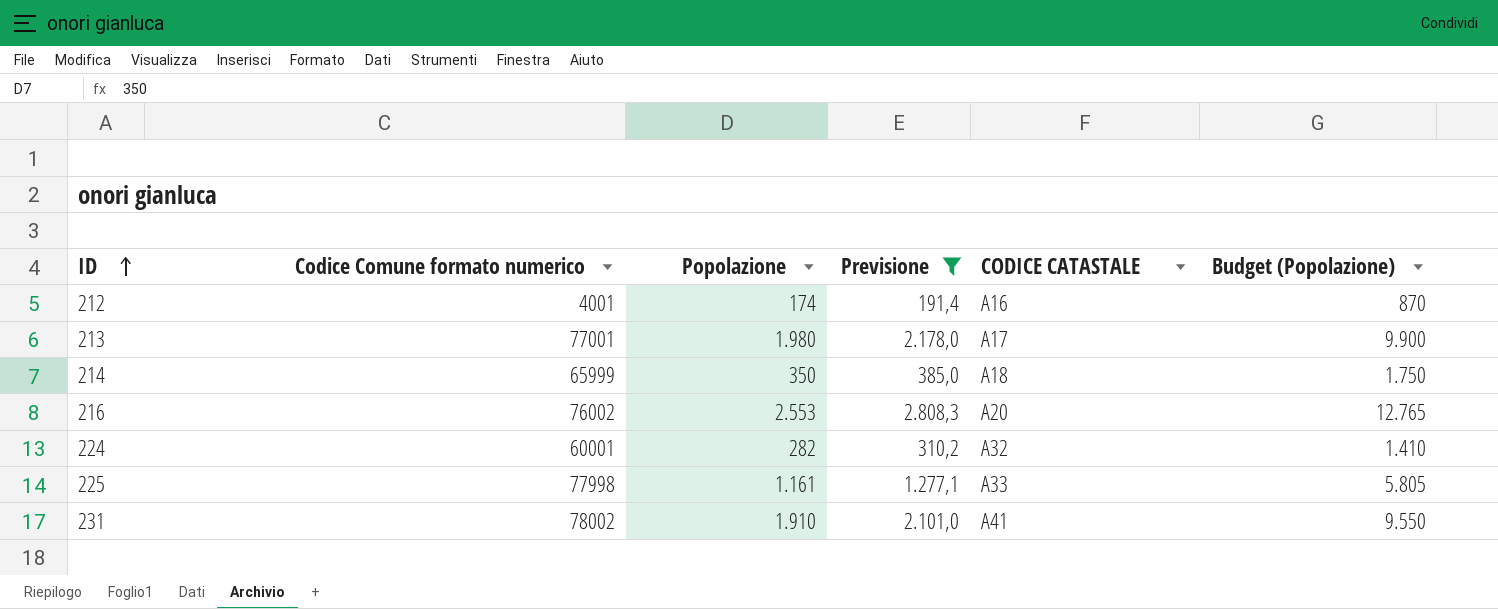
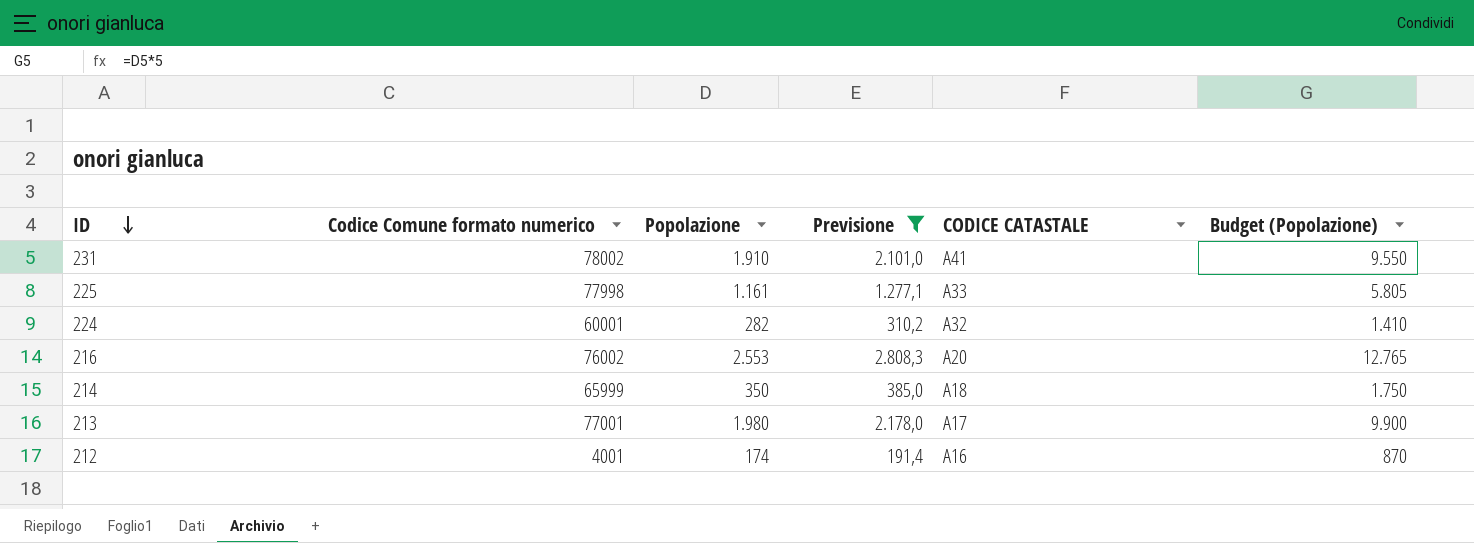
row order: ID ascending -> ID descending

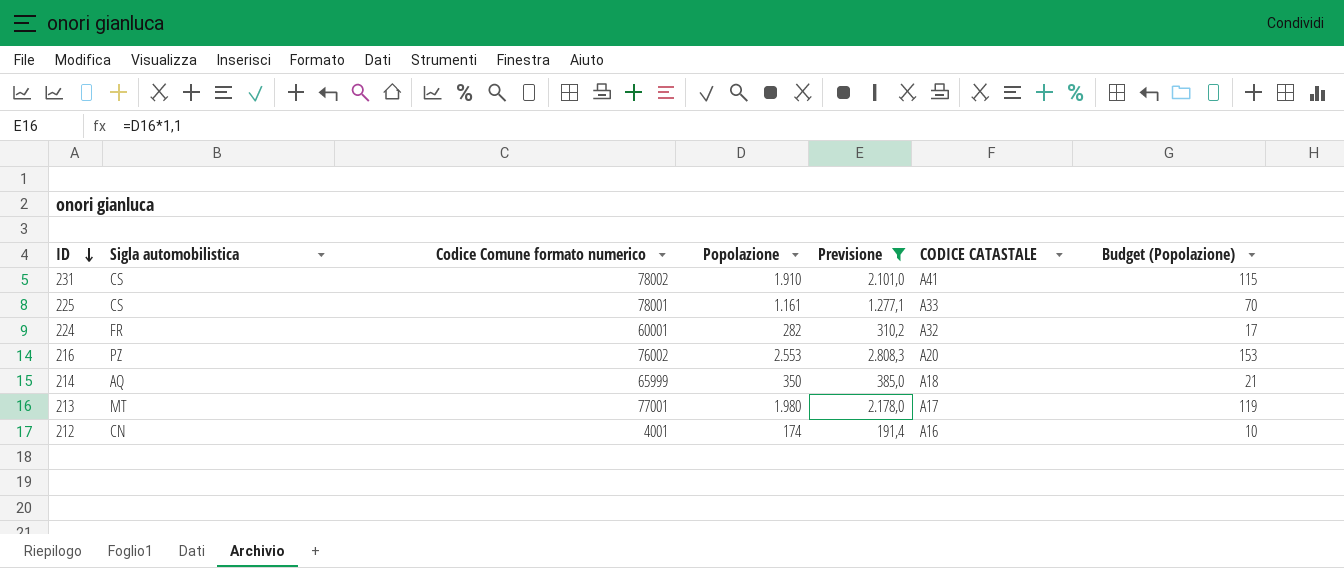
column Sigla automobilistica | position: none -> 2
column Budget (Popolazione) | formula: [Popolazione] * 5 -> [Popolazione] * 0,06
225 | Codice Comune formato numerico: 77998 -> 78001

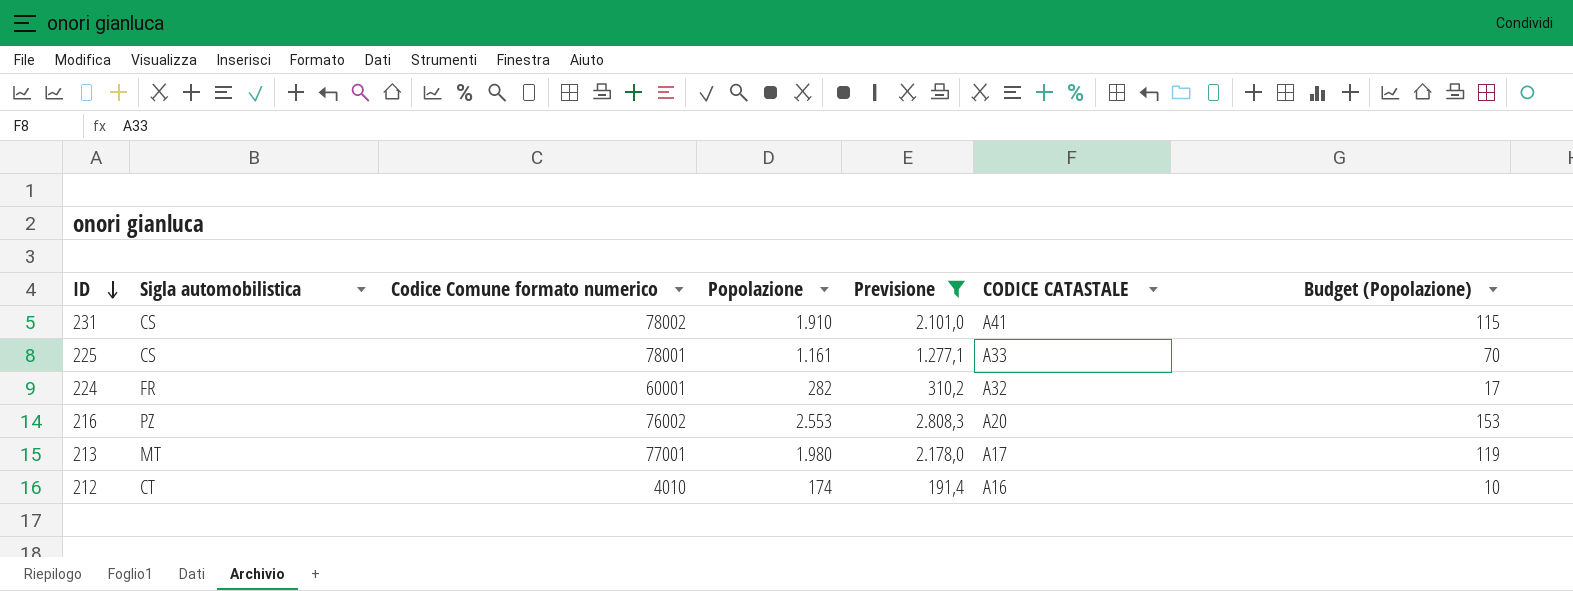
row 214: AQ | 65999 | 350 | 385,0 | A18 | 21 -> none
212 | Sigla automobilistica: CN -> CT
212 | Codice Comune formato numerico: 4001 -> 4010

